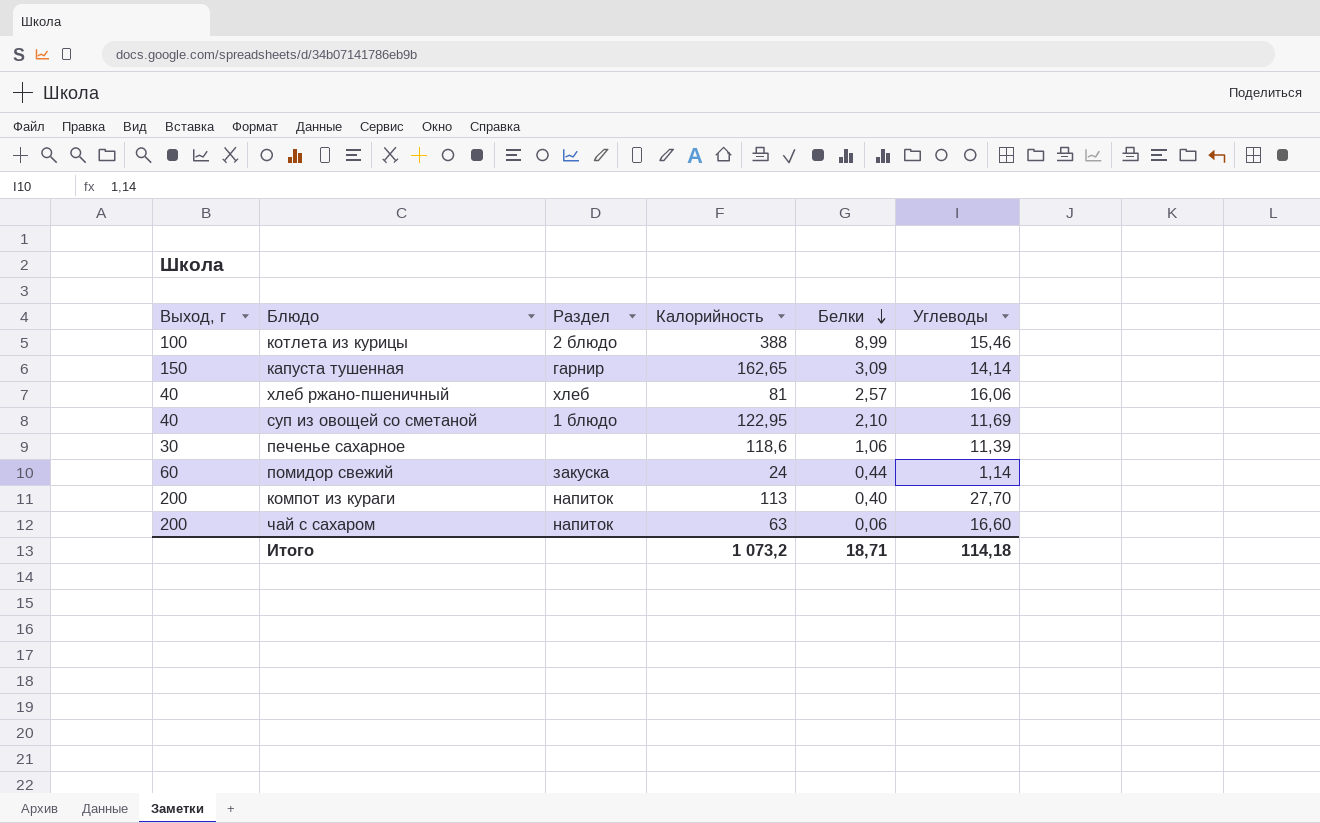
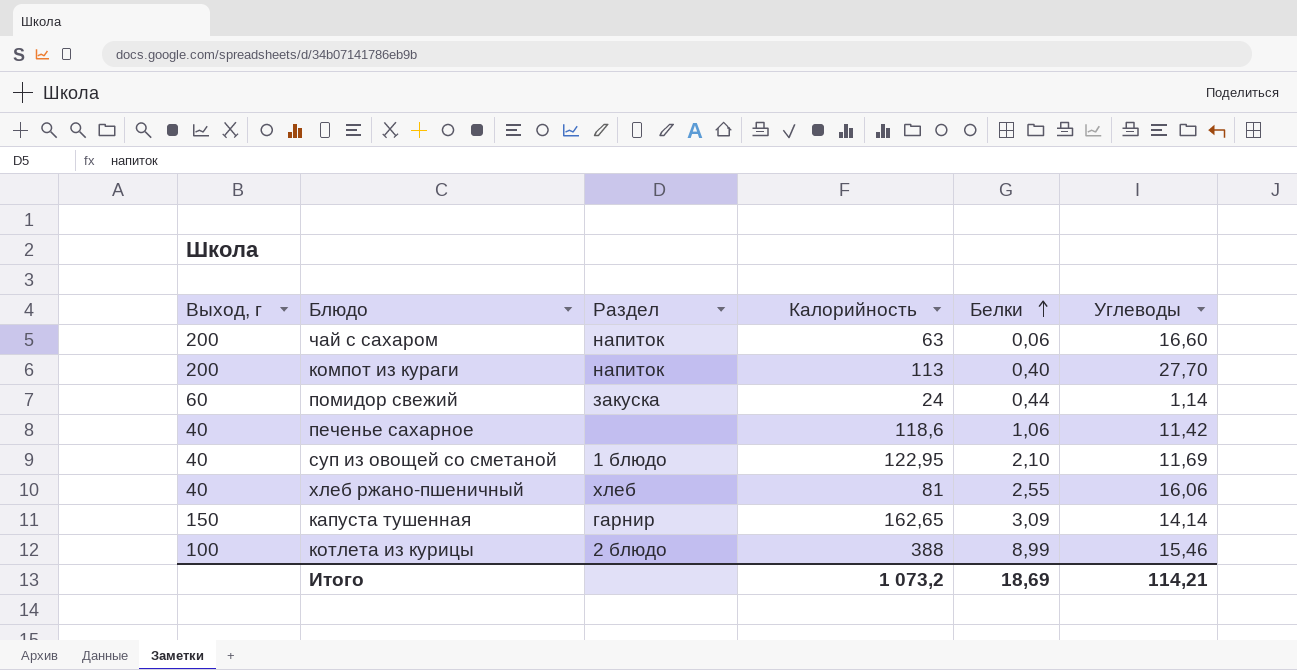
row order: Белки descending -> Белки ascending
печенье сахарное | Выход, г: 30 -> 40
печенье сахарное | Углеводы: 11,39 -> 11,42
хлеб ржано-пшеничный | Белки: 2,57 -> 2,55
Итого | Белки: 18,71 -> 18,69
Итого | Углеводы: 114,18 -> 114,21

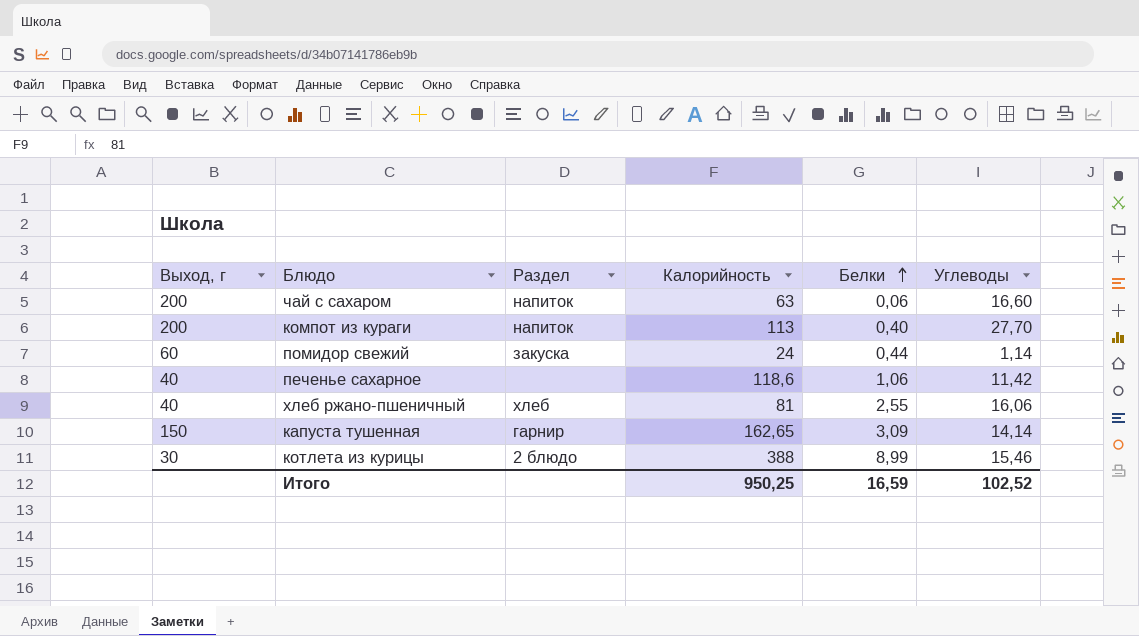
row суп из овощей со сметаной: 40 | 1 блюдо | 122,95 | 2,10 | 11,69 -> none
котлета из курицы | Выход, г: 100 -> 30
Итого | Калорийность: 1 073,2 -> 950,25
Итого | Белки: 18,69 -> 16,59
Итого | Углеводы: 114,21 -> 102,52

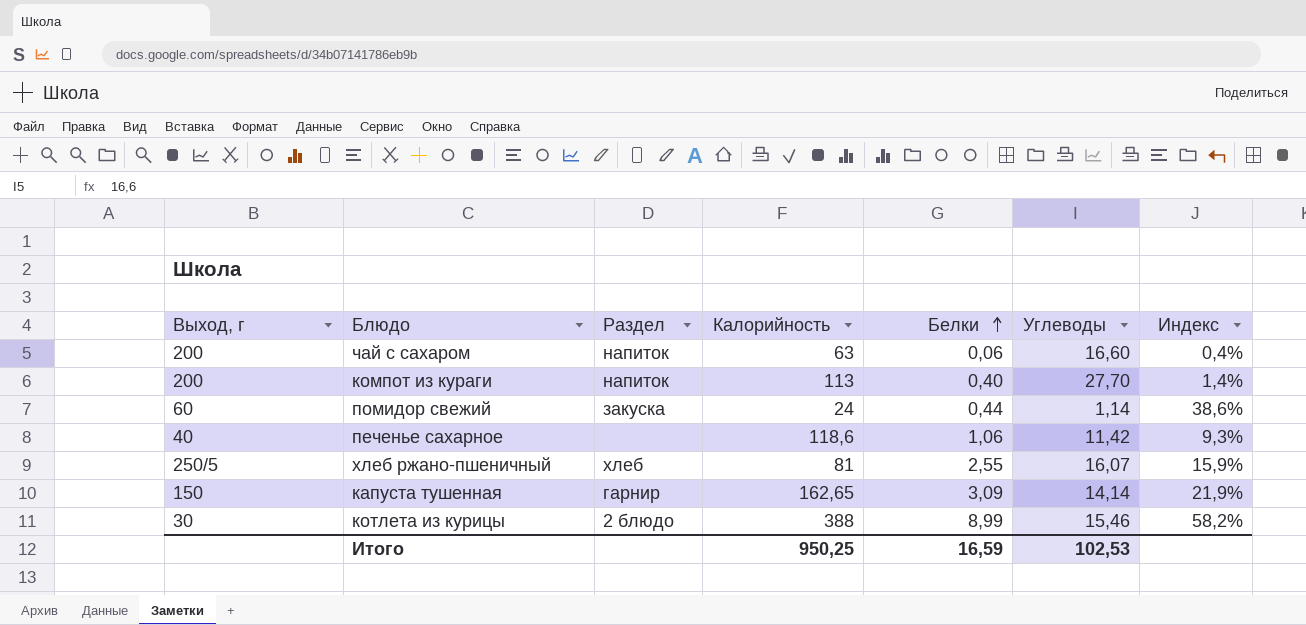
column Индекс | formula: none -> [Белки] / [Углеводы]
хлеб ржано-пшеничный | Выход, г: 40 -> 250/5
хлеб ржано-пшеничный | Углеводы: 16,06 -> 16,07
Итого | Углеводы: 102,52 -> 102,53

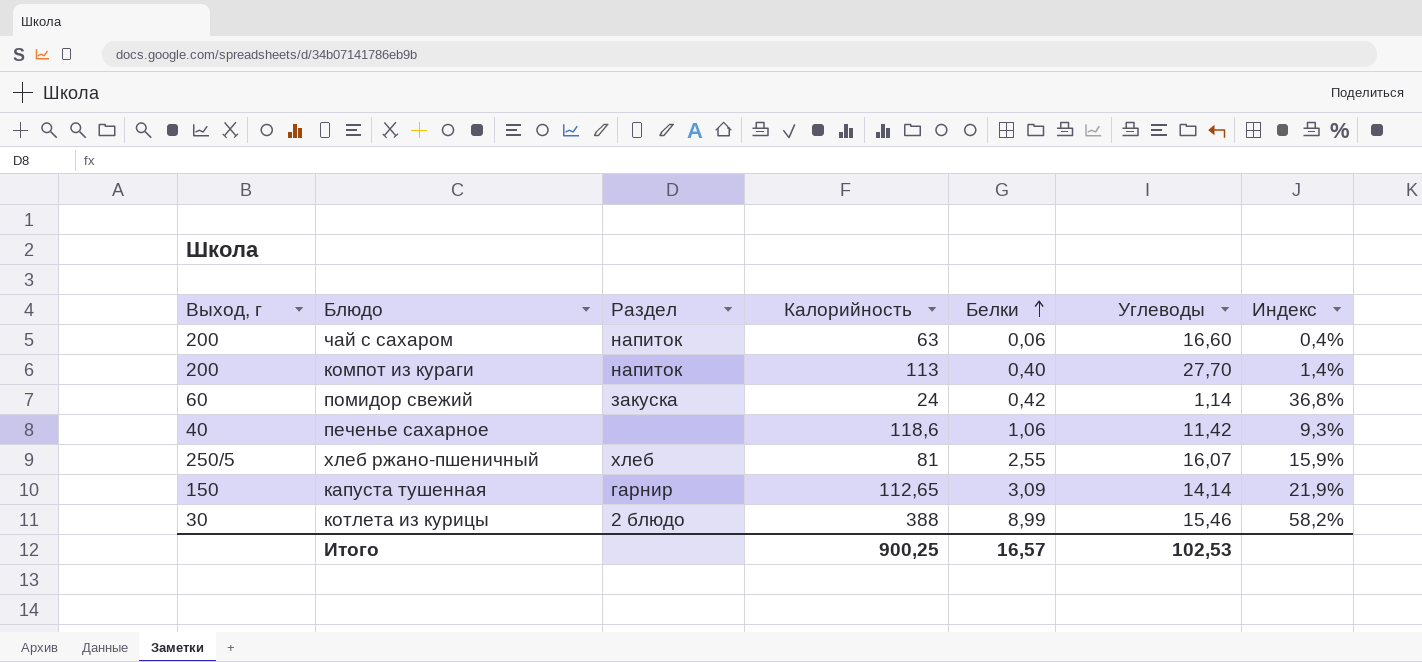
помидор свежий | Белки: 0,44 -> 0,42
помидор свежий | Индекс: 38,6% -> 36,8%
капуста тушенная | Калорийность: 162,65 -> 112,65
Итого | Калорийность: 950,25 -> 900,25
Итого | Белки: 16,59 -> 16,57

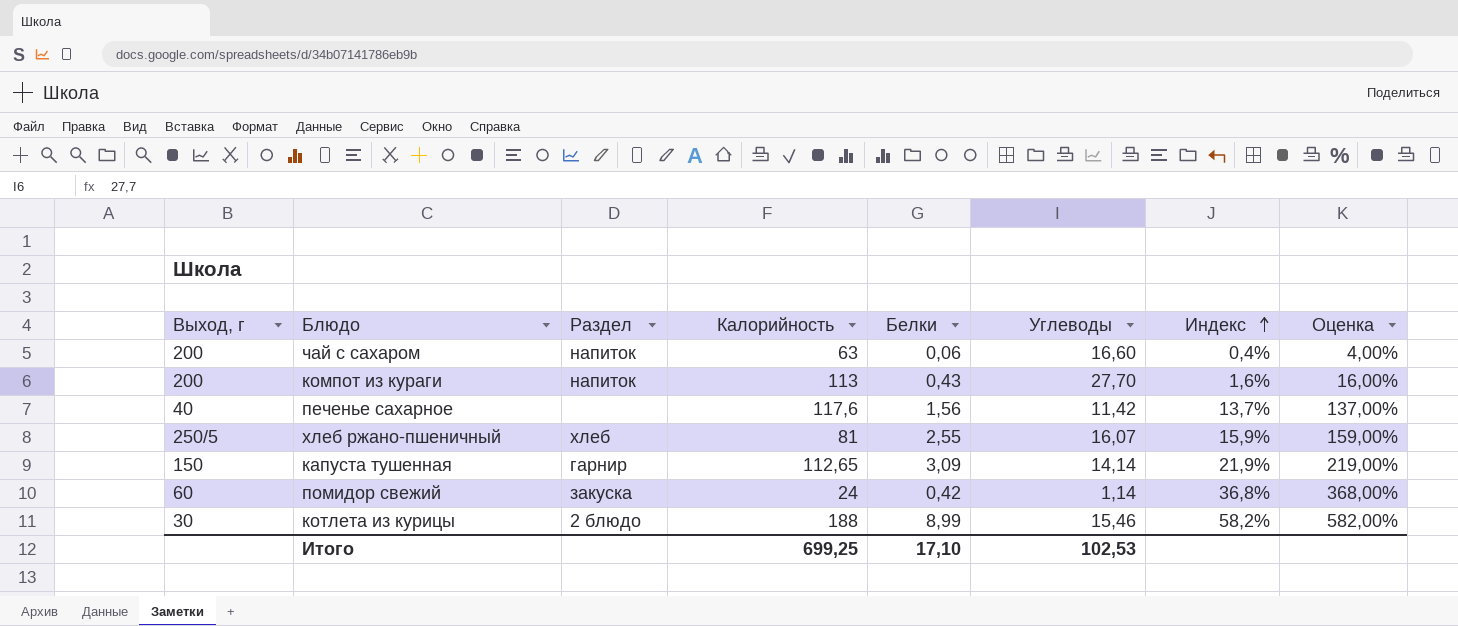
row order: Белки ascending -> Индекс ascending
column Оценка | formula: none -> [Индекс] * 10
компот из кураги | Белки: 0,40 -> 0,43
компот из кураги | Индекс: 1,4% -> 1,6%
печенье сахарное | Калорийность: 118,6 -> 117,6
печенье сахарное | Белки: 1,06 -> 1,56
печенье сахарное | Индекс: 9,3% -> 13,7%
котлета из курицы | Калорийность: 388 -> 188
Итого | Калорийность: 900,25 -> 699,25
Итого | Белки: 16,57 -> 17,10

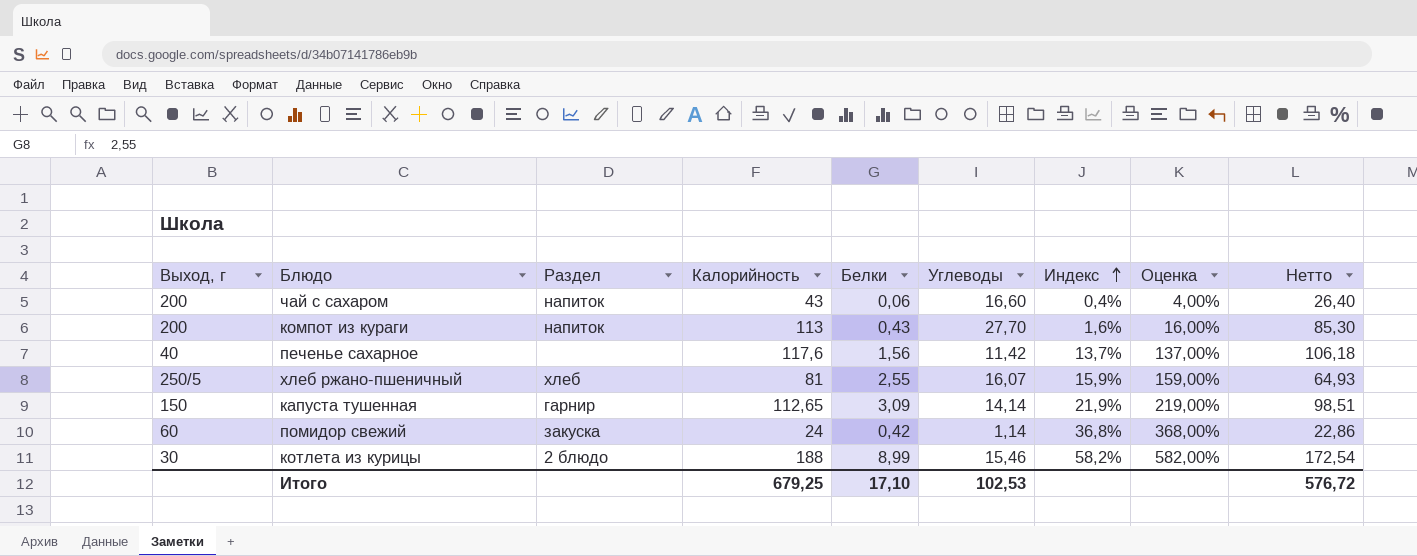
column Нетто | formula: none -> [Калорийность] - [Углеводы]
чай с сахаром | Калорийность: 63 -> 43
Итого | Калорийность: 699,25 -> 679,25

